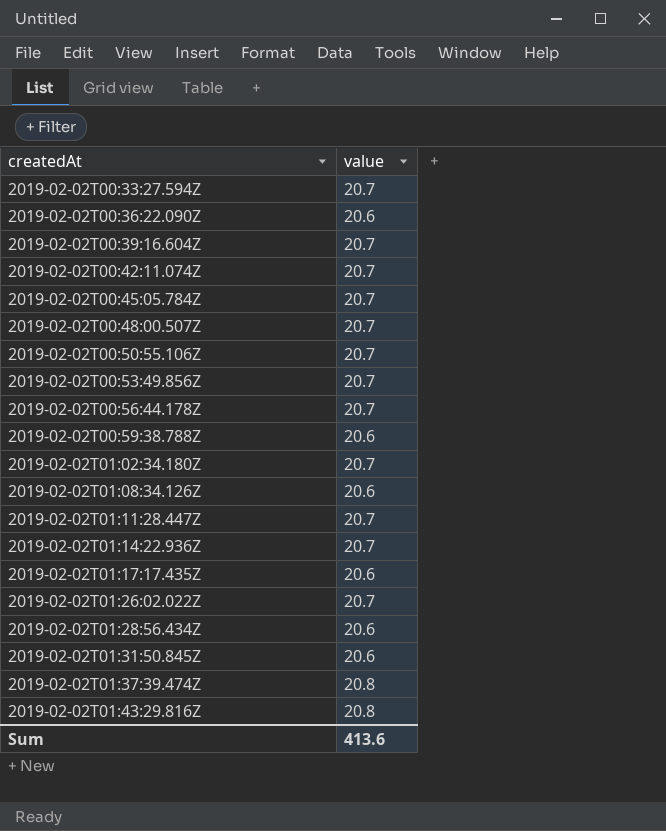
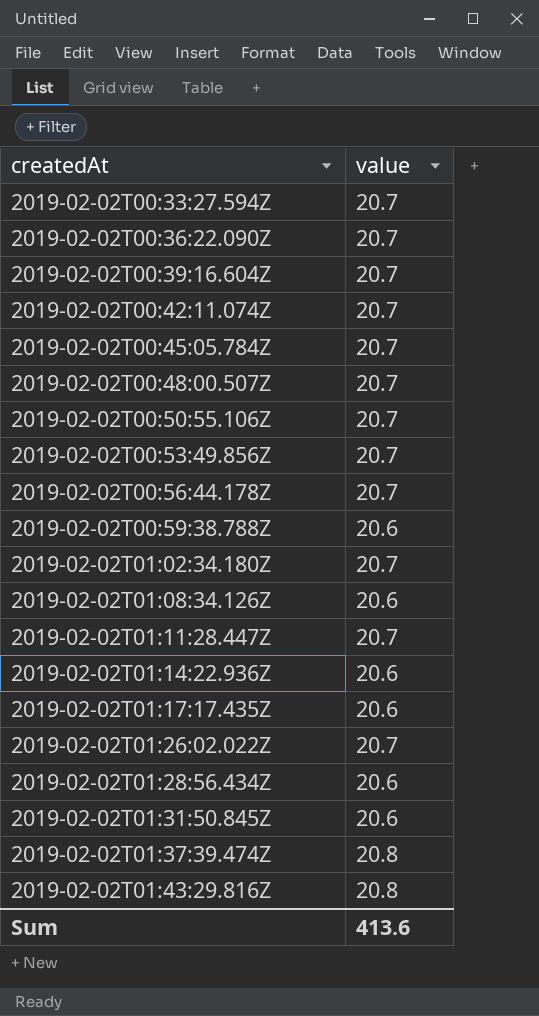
2019-02-02T00:36:22.090Z | value: 20.6 -> 20.7
2019-02-02T01:14:22.936Z | value: 20.7 -> 20.6

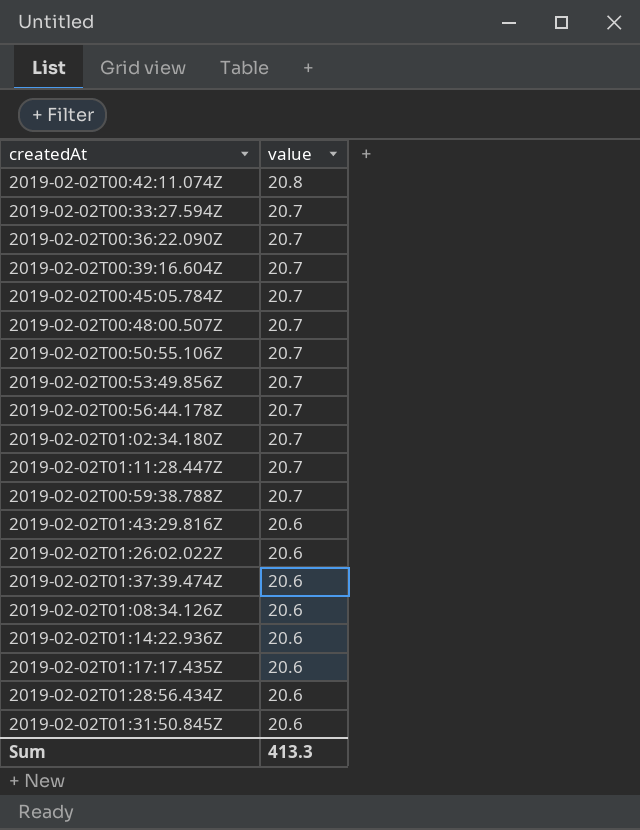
row order: createdAt ascending -> value descending
2019-02-02T00:42:11.074Z | value: 20.7 -> 20.8
2019-02-02T00:59:38.788Z | value: 20.6 -> 20.7
2019-02-02T01:43:29.816Z | value: 20.8 -> 20.6
2019-02-02T01:26:02.022Z | value: 20.7 -> 20.6
2019-02-02T01:37:39.474Z | value: 20.8 -> 20.6
Sum | value: 413.6 -> 413.3

